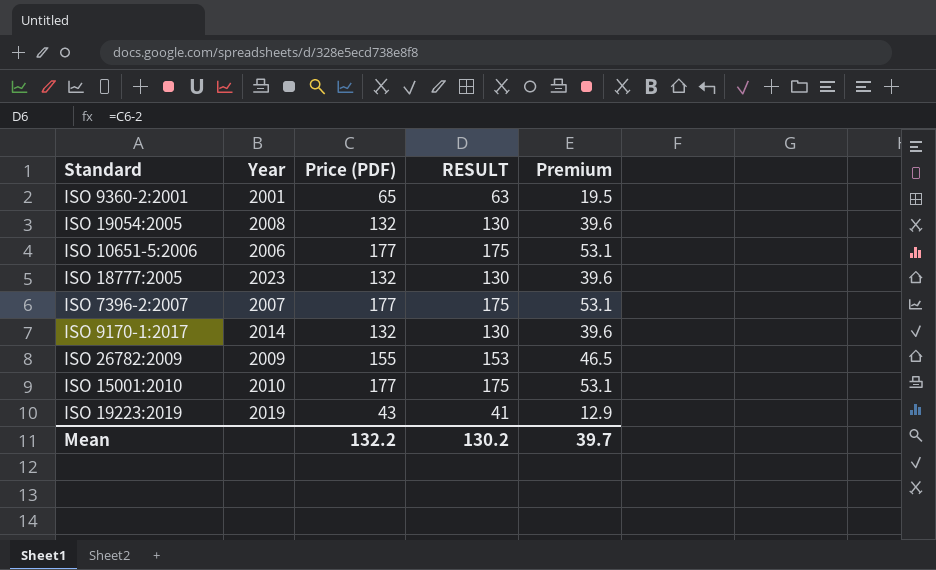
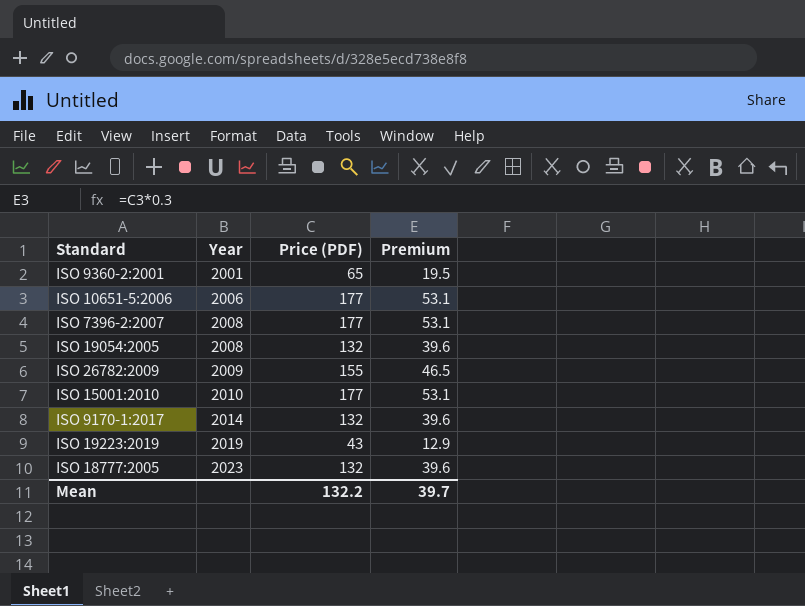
row order: none -> Year ascending
column RESULT | formula: [Price (PDF)] - 2 -> none
ISO 7396-2:2007 | Year: 2007 -> 2008

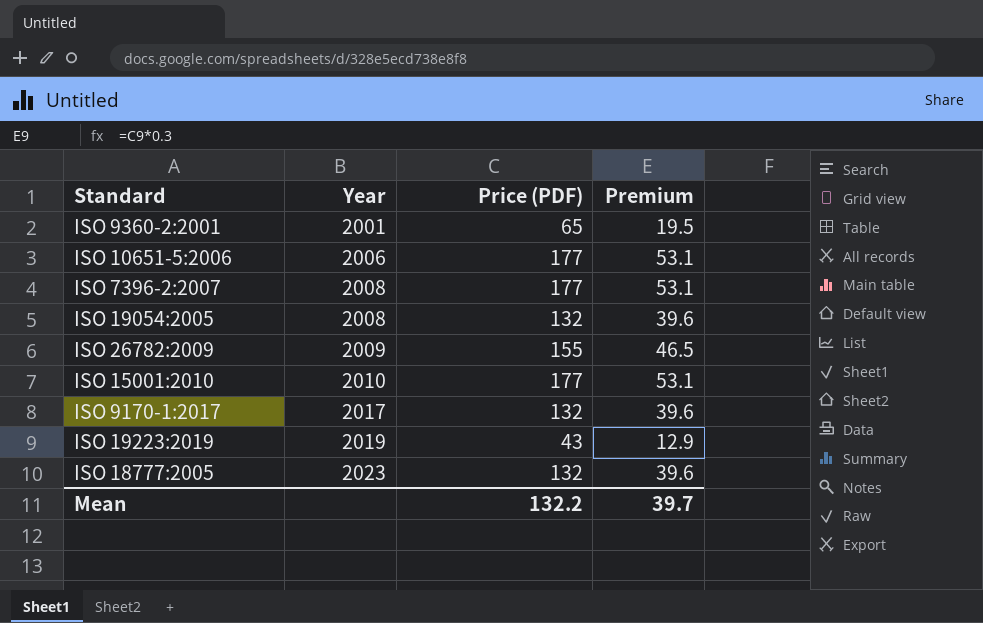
ISO 9170-1:2017 | Year: 2014 -> 2017

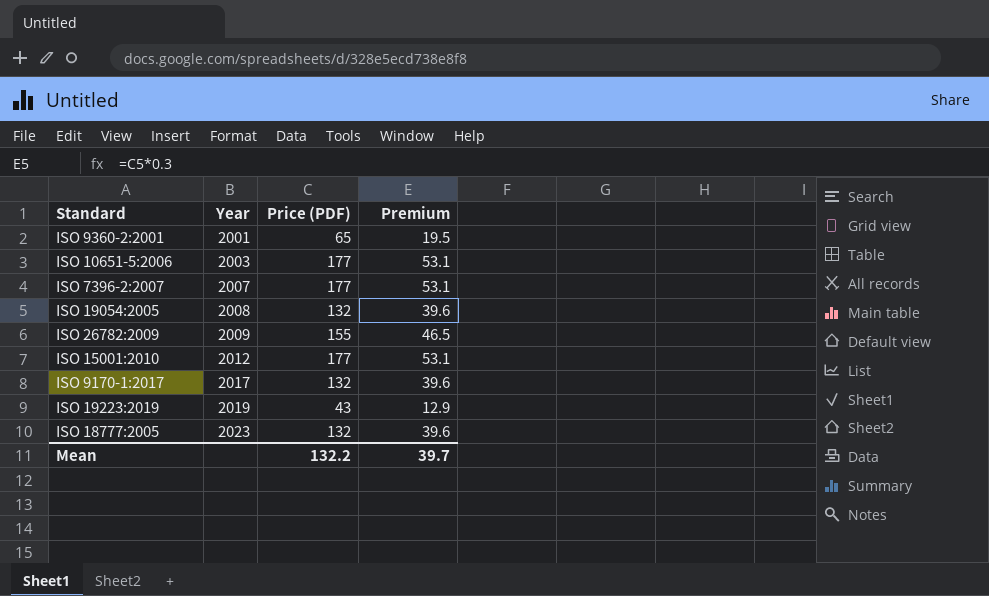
ISO 10651-5:2006 | Year: 2006 -> 2003
ISO 7396-2:2007 | Year: 2008 -> 2007
ISO 15001:2010 | Year: 2010 -> 2012

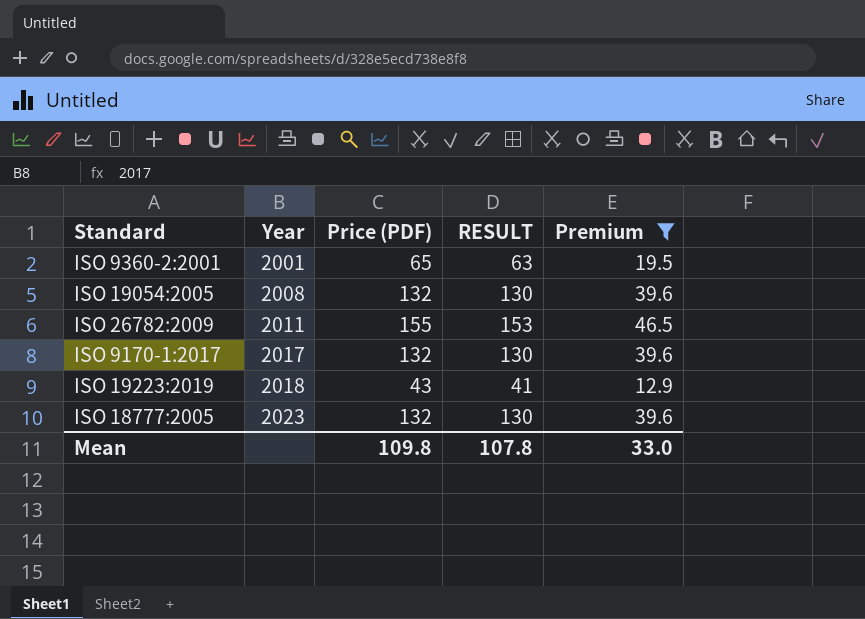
filter: none -> Premium != 53.1
column RESULT | formula: none -> [Price (PDF)] - 2
ISO 26782:2009 | Year: 2009 -> 2011
ISO 19223:2019 | Year: 2019 -> 2018
Mean | Price (PDF): 132.2 -> 109.8
Mean | Premium: 39.7 -> 33.0

